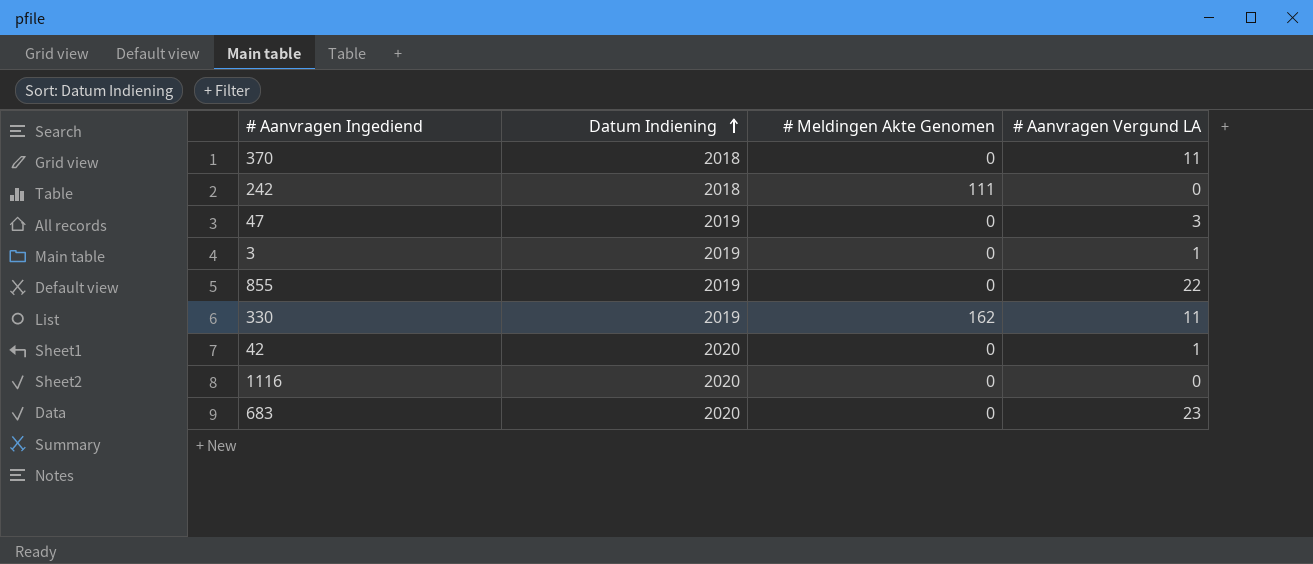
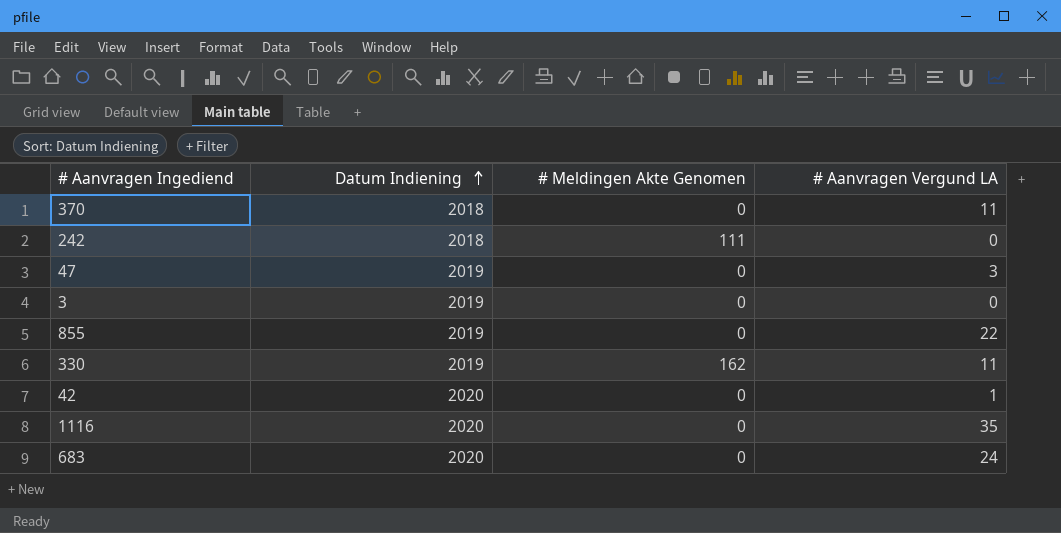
3 | # Aanvragen Vergund LA: 1 -> 0
1116 | # Aanvragen Vergund LA: 0 -> 35
683 | # Aanvragen Vergund LA: 23 -> 24

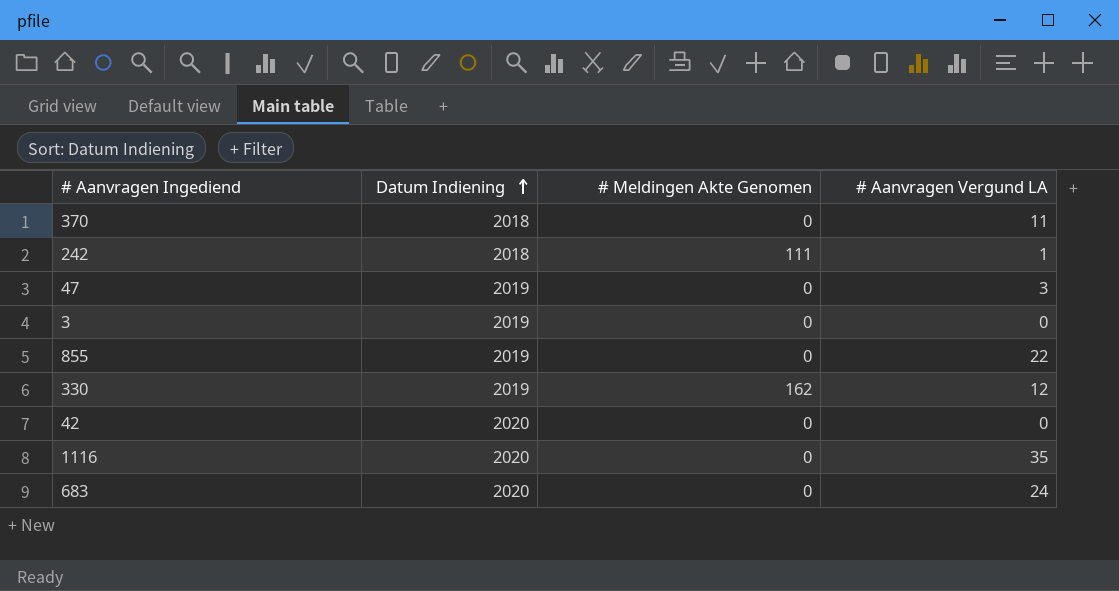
242 | # Aanvragen Vergund LA: 0 -> 1
330 | # Aanvragen Vergund LA: 11 -> 12
42 | # Aanvragen Vergund LA: 1 -> 0

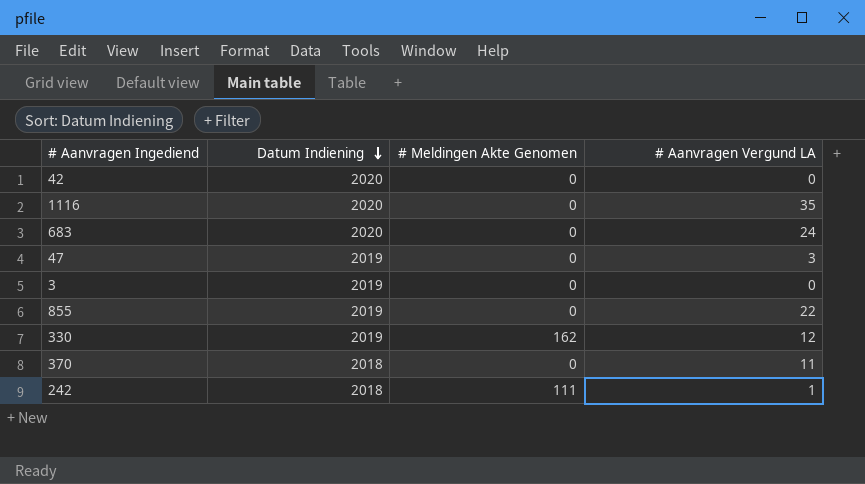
row order: Datum Indiening ascending -> Datum Indiening descending

